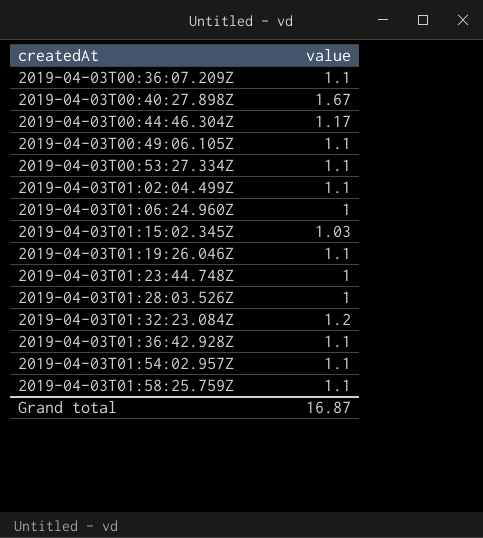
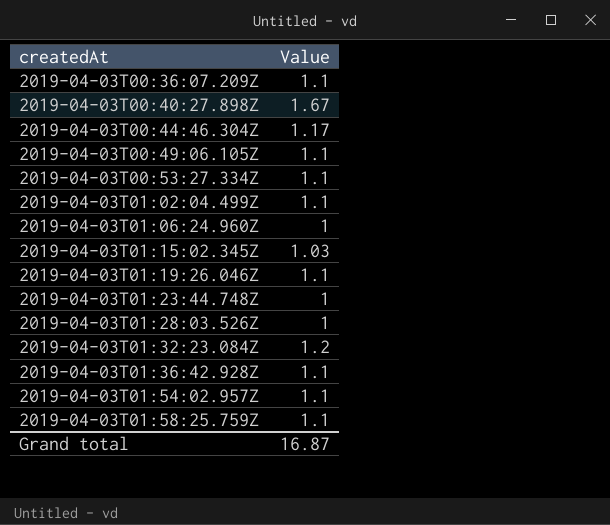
column name: value -> Value

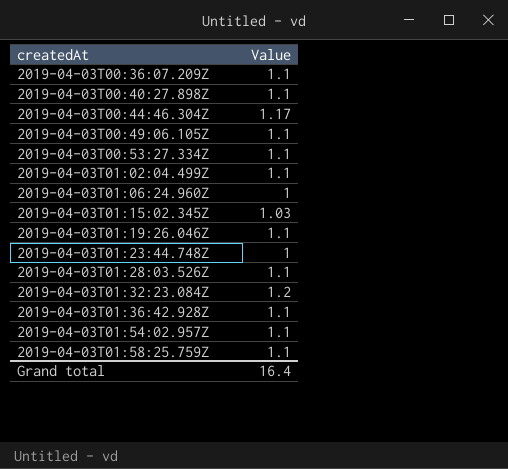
2019-04-03T00:40:27.898Z | Value: 1.67 -> 1.1
2019-04-03T01:28:03.526Z | Value: 1 -> 1.1
Grand total | Value: 16.87 -> 16.4

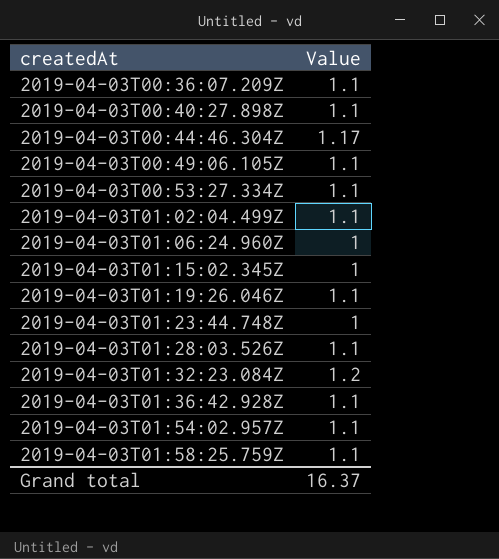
2019-04-03T01:15:02.345Z | Value: 1.03 -> 1
Grand total | Value: 16.4 -> 16.37

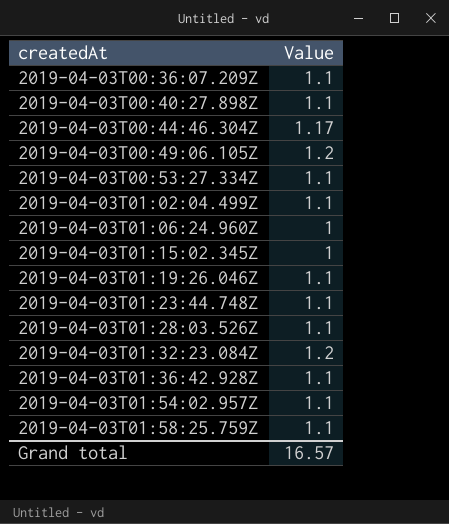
2019-04-03T00:49:06.105Z | Value: 1.1 -> 1.2
2019-04-03T01:23:44.748Z | Value: 1 -> 1.1
Grand total | Value: 16.37 -> 16.57

